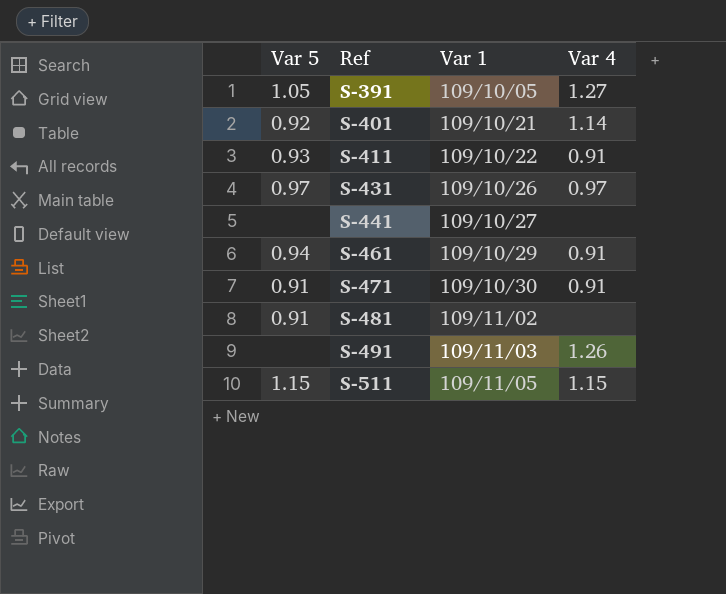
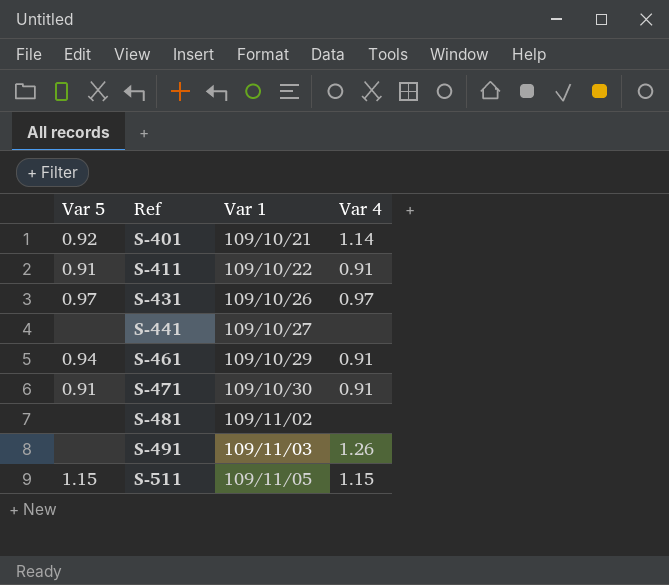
row S-391: 1.05 | 109/10/05 | 1.27 -> none
S-411 | Var 5: 0.93 -> 0.91
S-481 | Var 5: 0.91 -> none

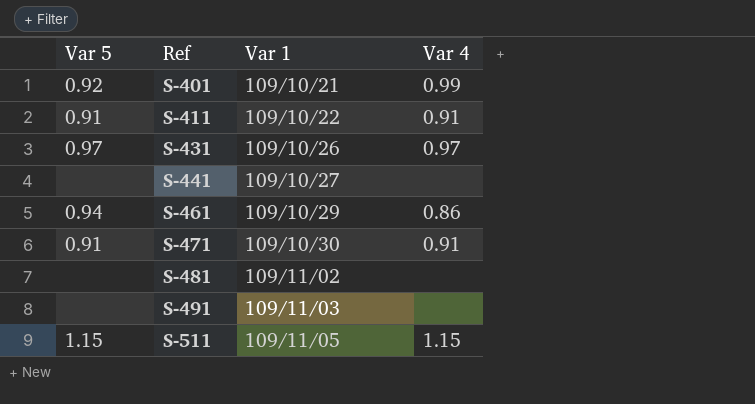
S-401 | Var 4: 1.14 -> 0.99
S-461 | Var 4: 0.91 -> 0.86
S-491 | Var 4: 1.26 -> none

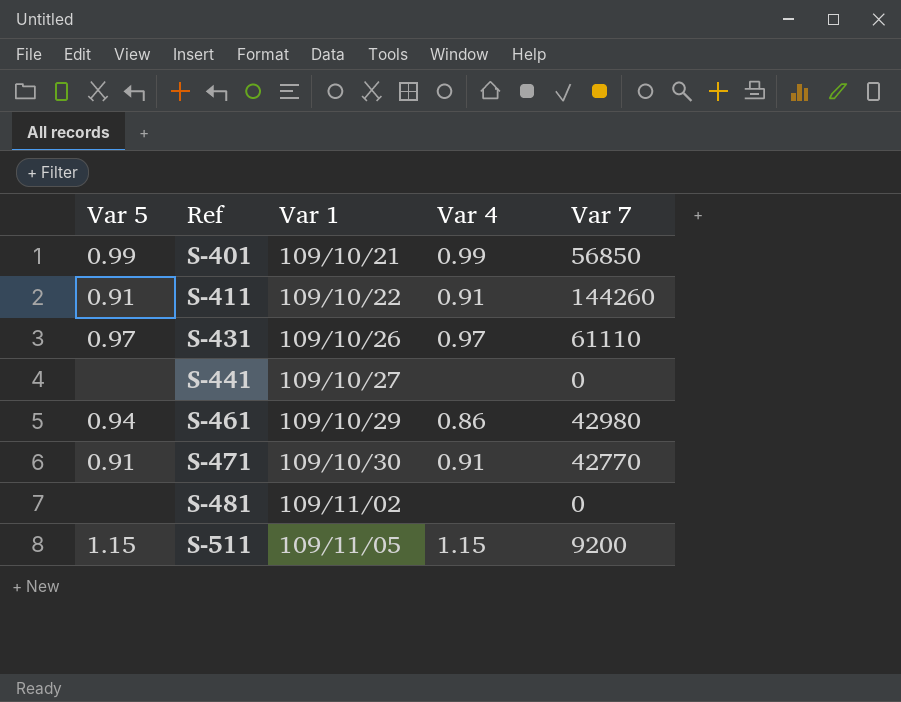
column Var 7 | position: none -> 5
row S-491: none | 109/11/03 | none -> none
S-401 | Var 5: 0.92 -> 0.99

